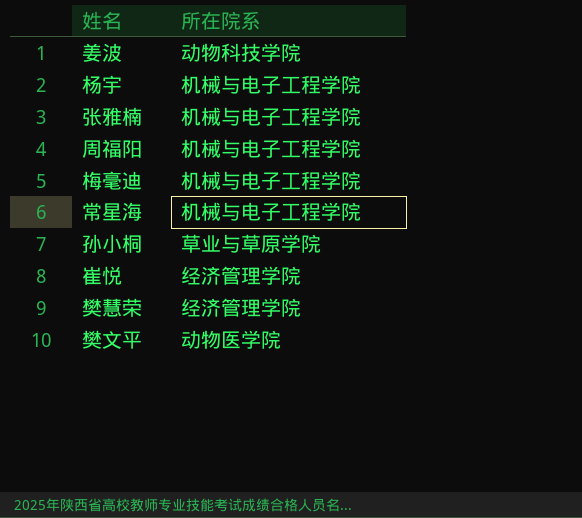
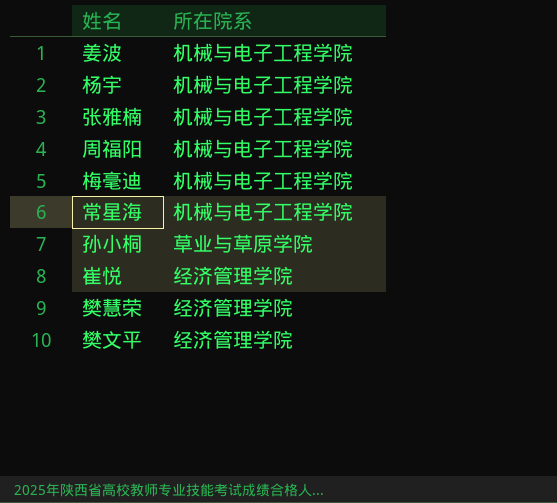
姜波 | 所在院系: 动物科技学院 -> 机械与电子工程学院
樊文平 | 所在院系: 动物医学院 -> 经济管理学院

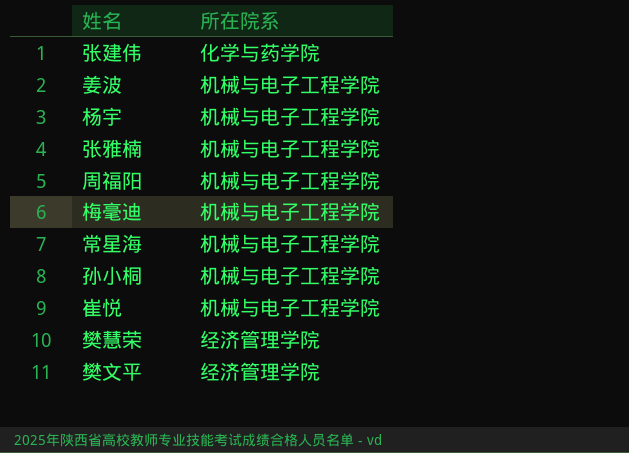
row 张建伟: none -> 化学与药学院
孙小桐 | 所在院系: 草业与草原学院 -> 机械与电子工程学院
崔悦 | 所在院系: 经济管理学院 -> 机械与电子工程学院

